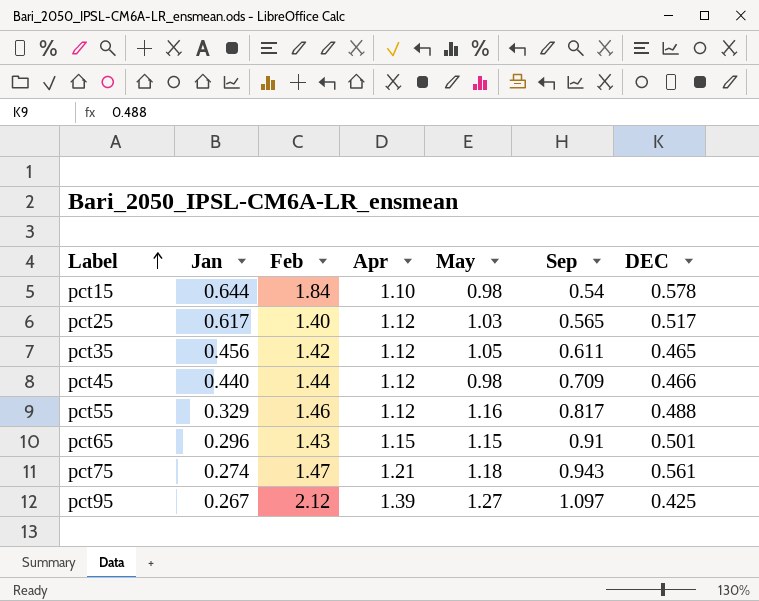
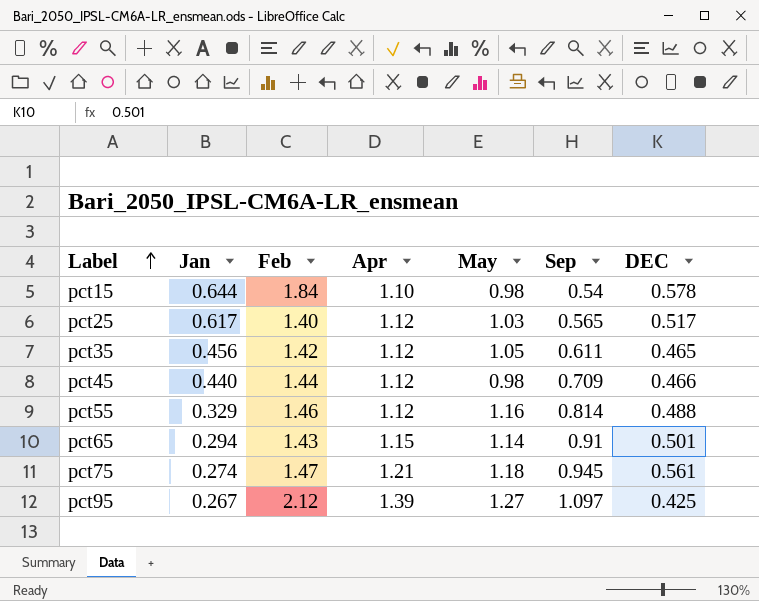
pct55 | Sep: 0.817 -> 0.814
pct65 | Jan: 0.296 -> 0.294
pct65 | May: 1.15 -> 1.14
pct75 | Sep: 0.943 -> 0.945

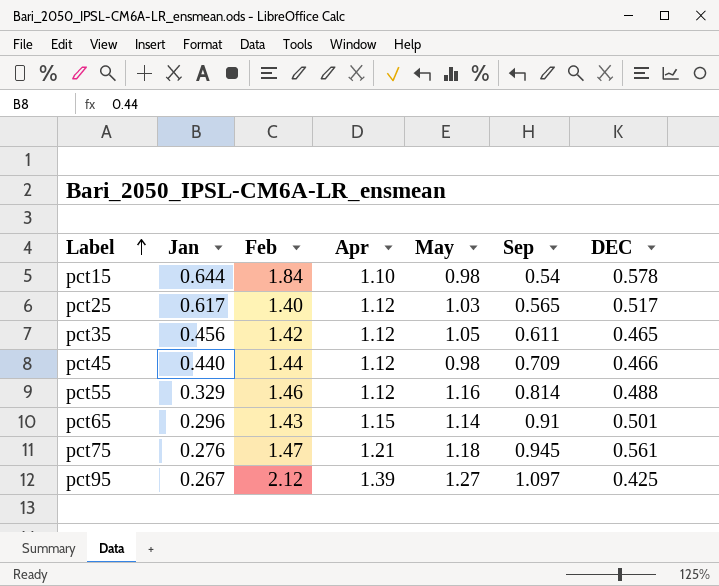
pct65 | Jan: 0.294 -> 0.296
pct75 | Jan: 0.274 -> 0.276

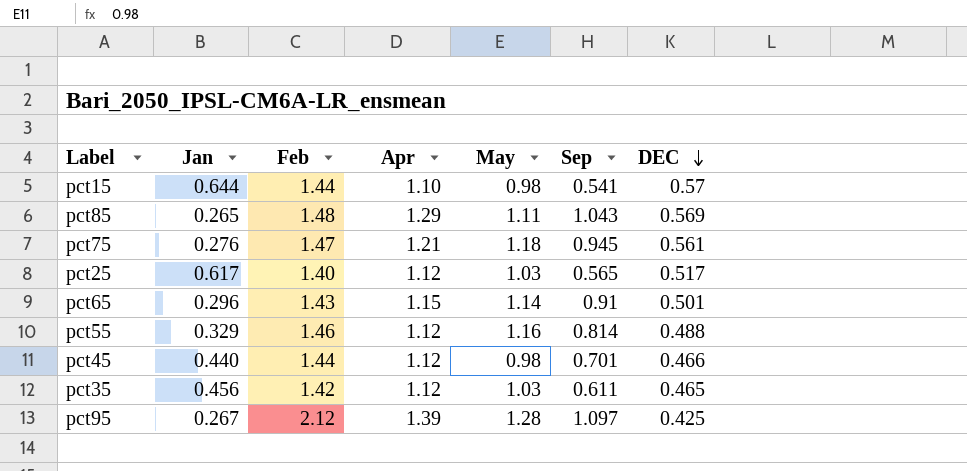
row order: Label ascending -> DEC descending
pct15 | Feb: 1.84 -> 1.44
pct15 | Sep: 0.54 -> 0.541
pct15 | DEC: 0.578 -> 0.57
row pct85: none -> 0.265 | 1.48 | 1.29 | 1.11 | 1.043 | 0.569
pct45 | Sep: 0.709 -> 0.701
pct35 | May: 1.05 -> 1.03
pct95 | May: 1.27 -> 1.28

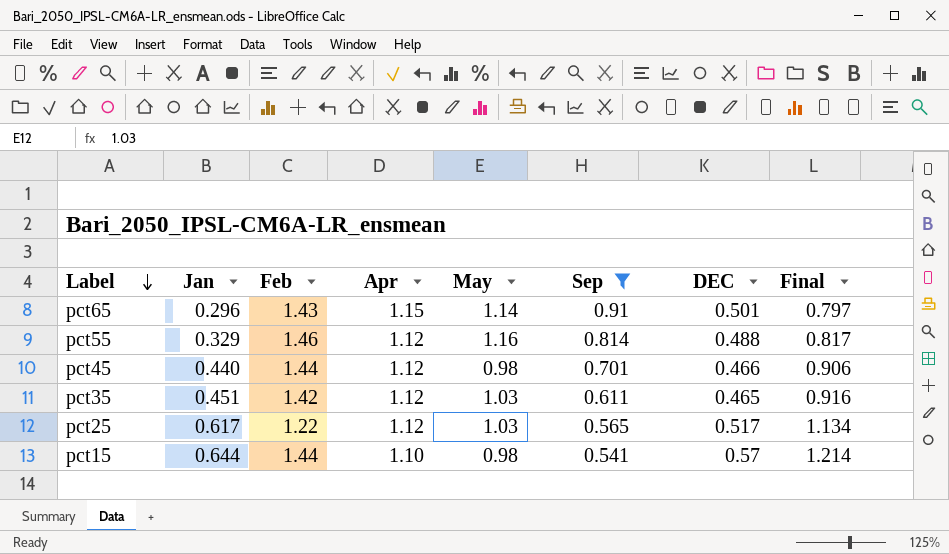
filter: none -> Sep <= 0.91
row order: DEC descending -> Label descending
column Final | formula: none -> [Jan] + [DEC]
pct35 | Jan: 0.456 -> 0.451
pct25 | Feb: 1.40 -> 1.22

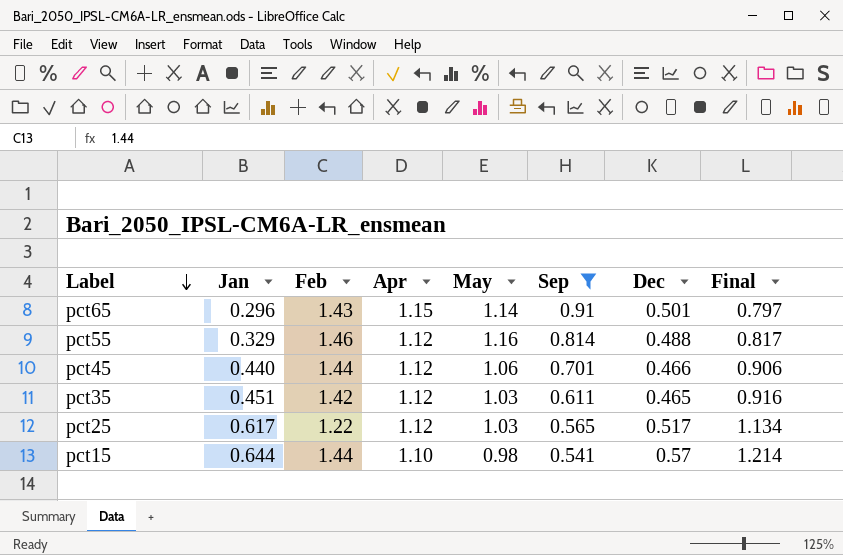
column name: DEC -> Dec
pct45 | May: 0.98 -> 1.06

